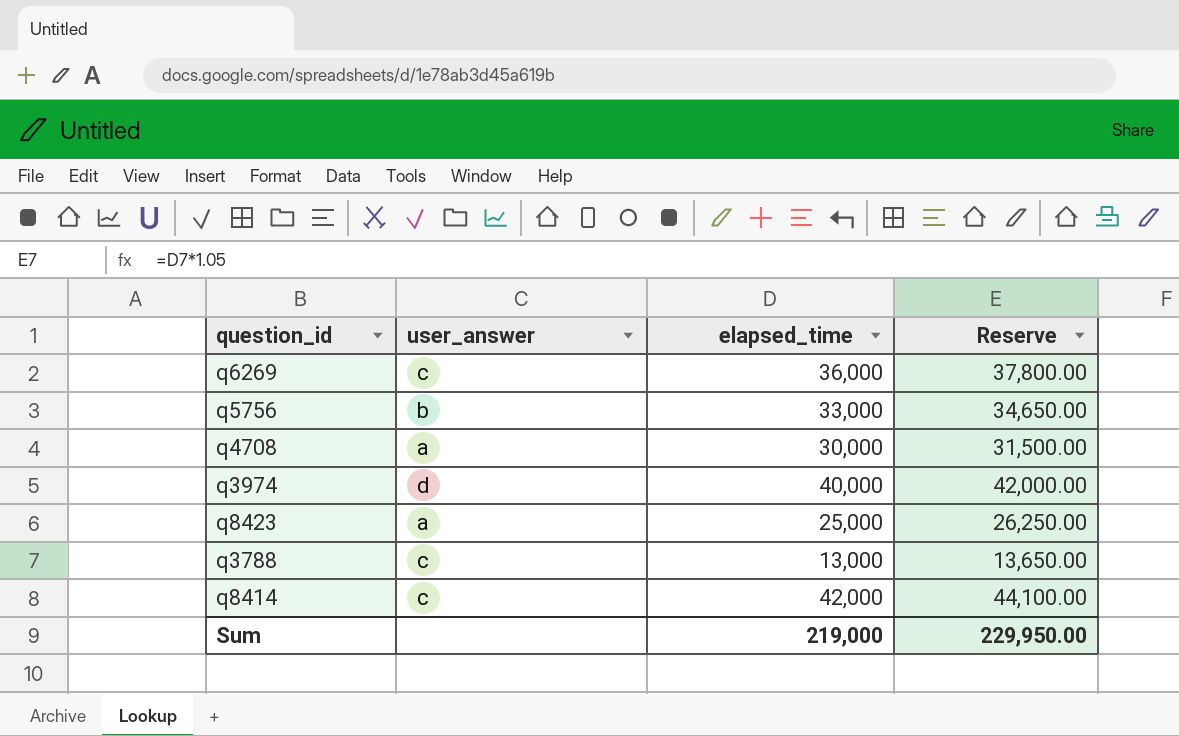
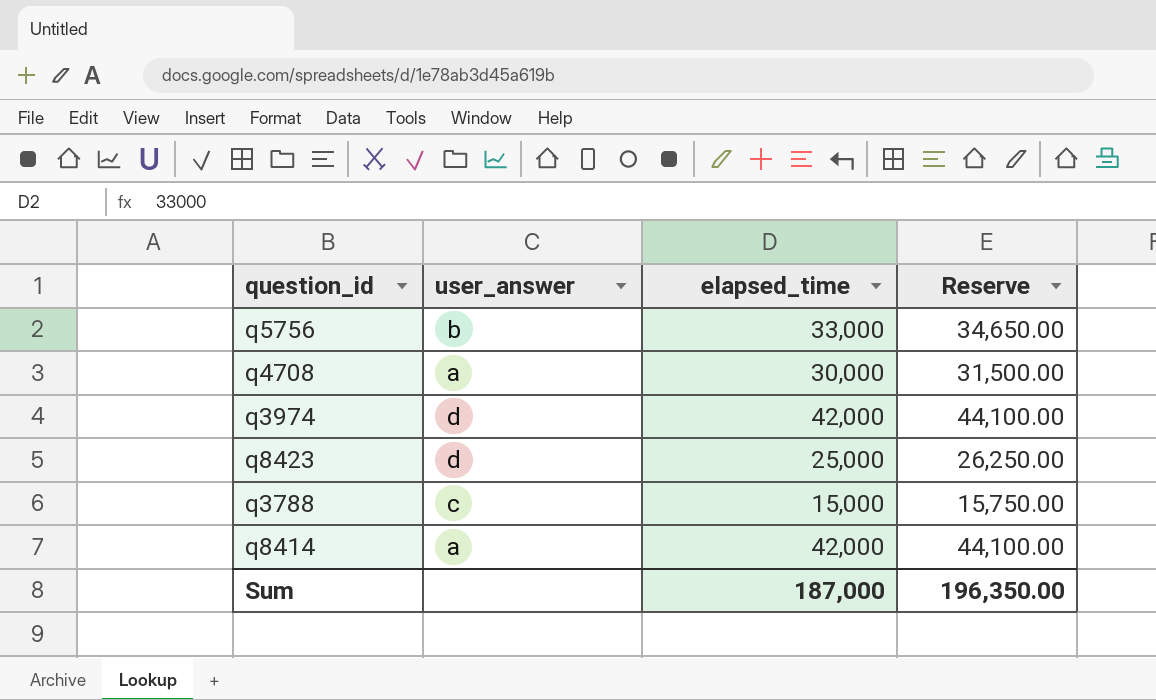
row q6269: c | 36,000 | 37,800.00 -> none
q3974 | elapsed_time: 40,000 -> 42,000
q3974 | Reserve: 42,000.00 -> 44,100.00
q8423 | user_answer: a -> d
q3788 | elapsed_time: 13,000 -> 15,000
q3788 | Reserve: 13,650.00 -> 15,750.00
q8414 | user_answer: c -> a
Sum | elapsed_time: 219,000 -> 187,000
Sum | Reserve: 229,950.00 -> 196,350.00

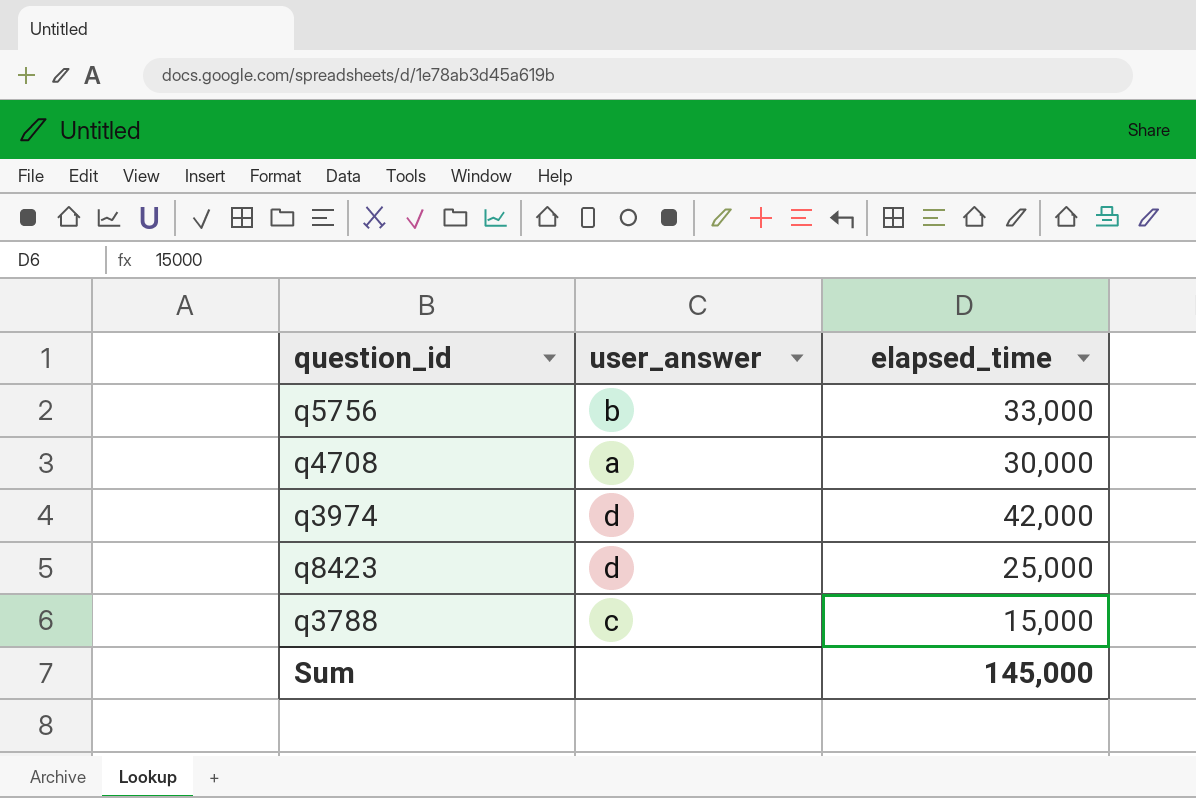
column Reserve | formula: [elapsed_time] * 1.05 -> none
row q8414: a | 42,000 | 44,100.00 -> none
Sum | elapsed_time: 187,000 -> 145,000

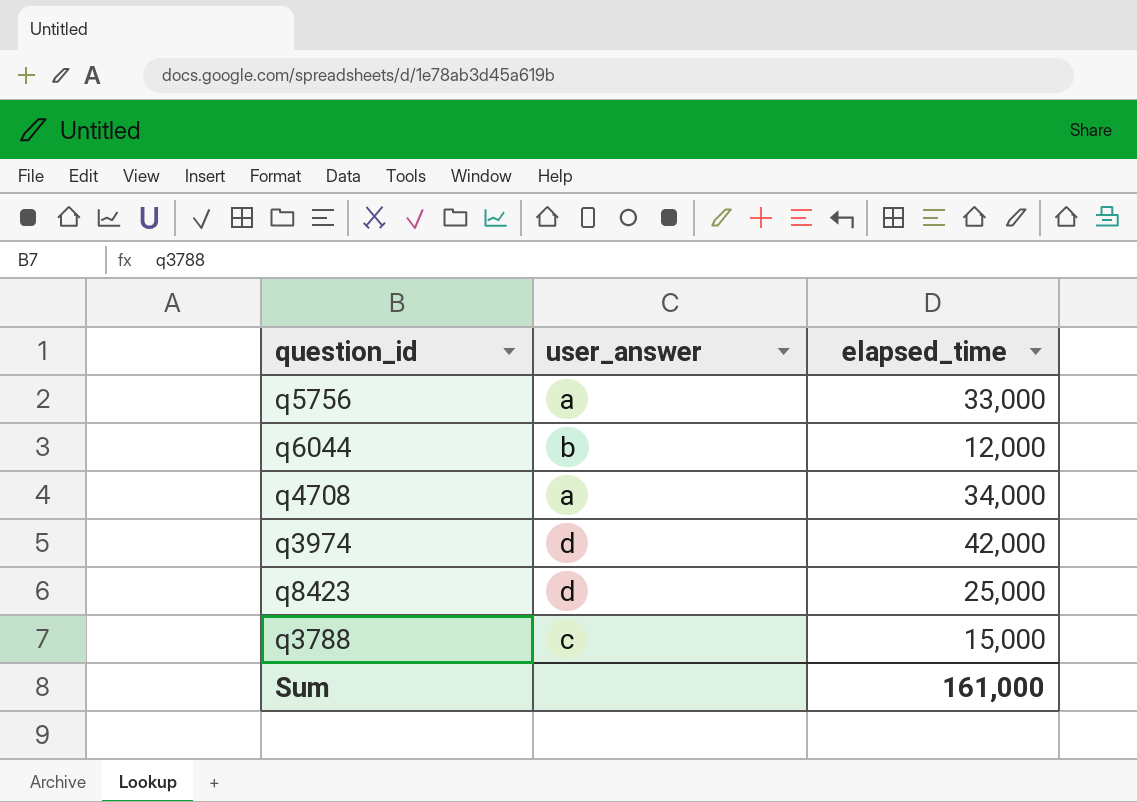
q5756 | user_answer: b -> a
row q6044: none -> b | 12,000
q4708 | elapsed_time: 30,000 -> 34,000
Sum | elapsed_time: 145,000 -> 161,000

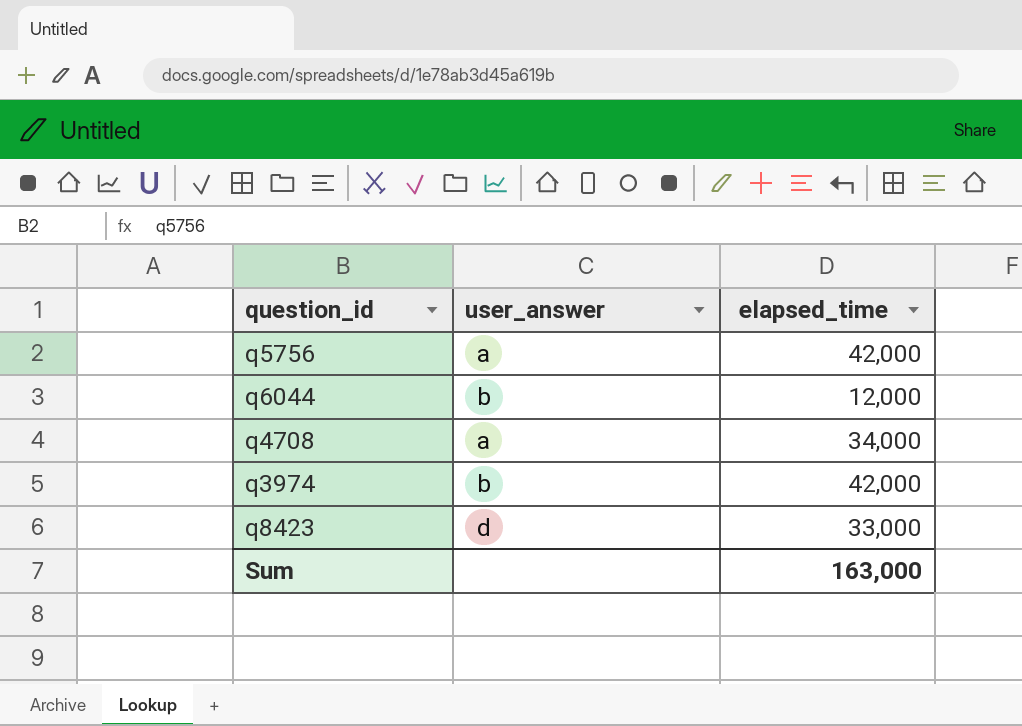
row q3788: c | 15,000 -> none
q5756 | elapsed_time: 33,000 -> 42,000
q3974 | user_answer: d -> b
q8423 | elapsed_time: 25,000 -> 33,000
Sum | elapsed_time: 161,000 -> 163,000

